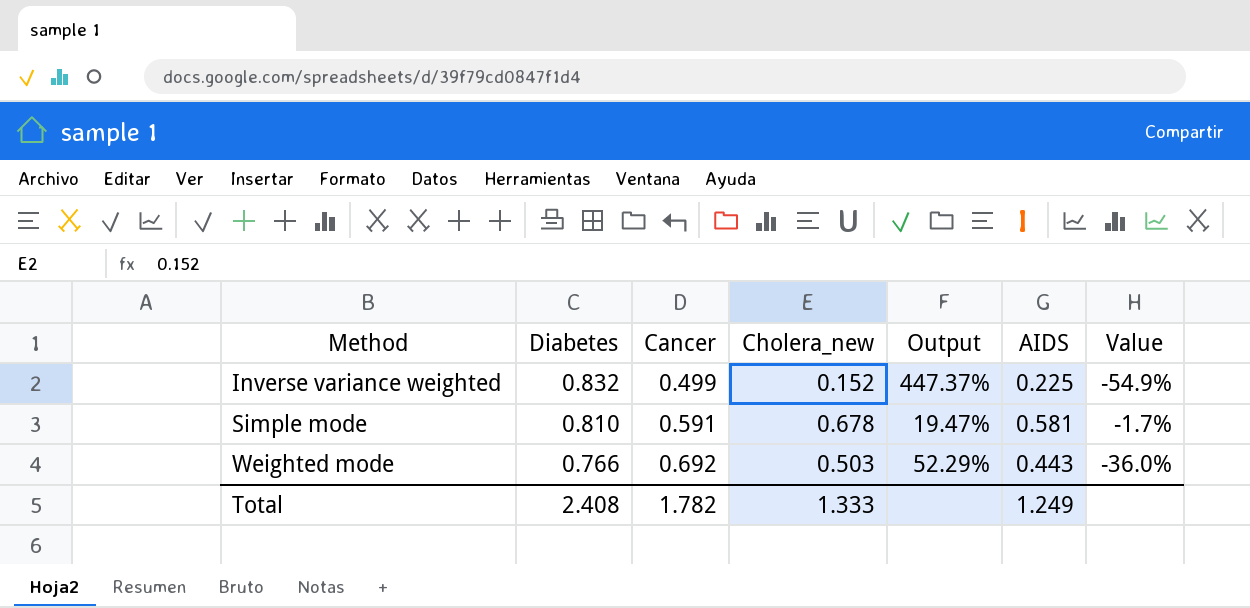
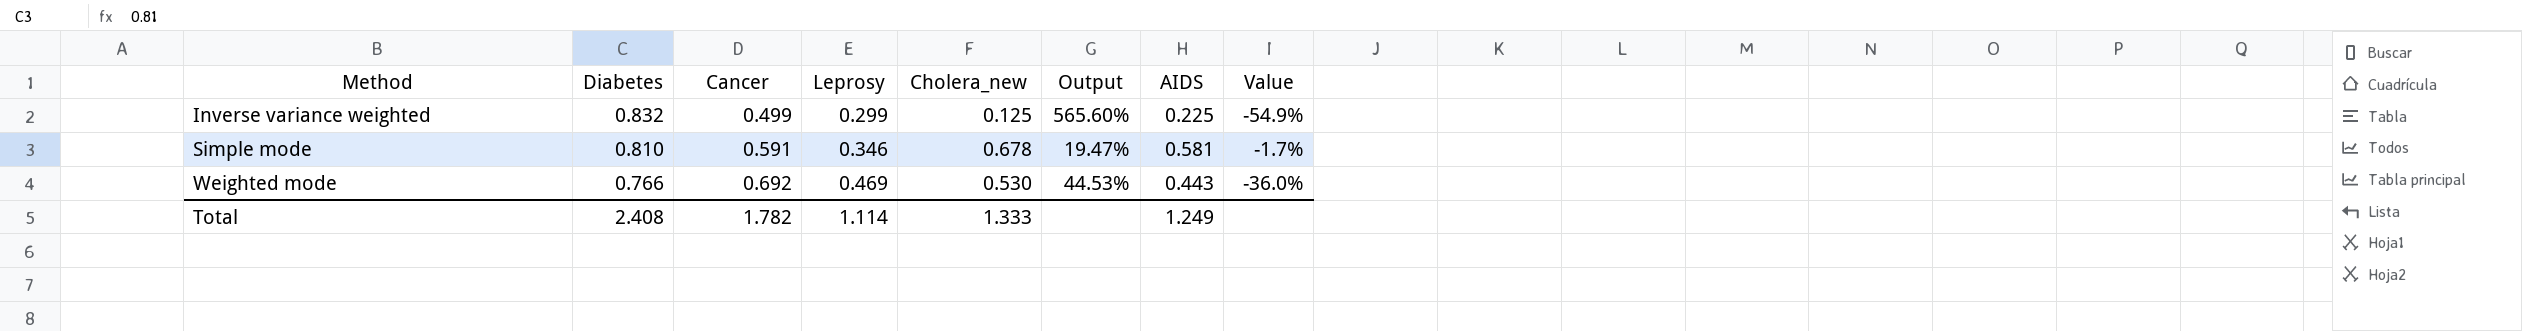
column Leprosy | position: none -> 4
Inverse variance weighted | Cholera_new: 0.152 -> 0.125
Inverse variance weighted | Output: 447.37% -> 565.60%
Weighted mode | Cholera_new: 0.503 -> 0.530
Weighted mode | Output: 52.29% -> 44.53%

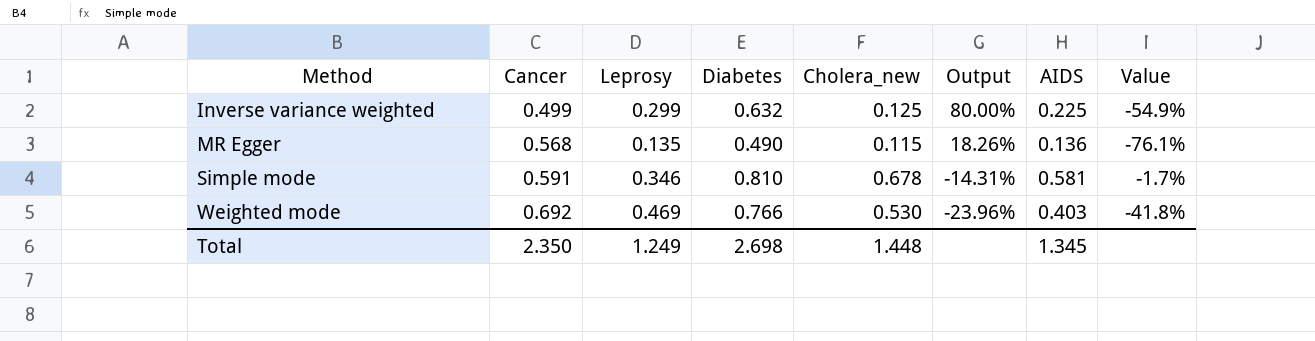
column Diabetes | position: 2 -> 4
column Output | formula: ([Diabetes] - [Cholera_new]) / [Cholera_new] -> ([AIDS] - [Cholera_new]) / [Cholera_new]
Inverse variance weighted | Diabetes: 0.832 -> 0.632
row MR Egger: none -> 0.568 | 0.135 | 0.490 | 0.115 | 18.26% | 0.136 | -76.1%
Weighted mode | AIDS: 0.443 -> 0.403
Weighted mode | Value: -36.0% -> -41.8%
Total | Cancer: 1.782 -> 2.350
Total | Leprosy: 1.114 -> 1.249
Total | Diabetes: 2.408 -> 2.698
Total | Cholera_new: 1.333 -> 1.448
Total | AIDS: 1.249 -> 1.345

